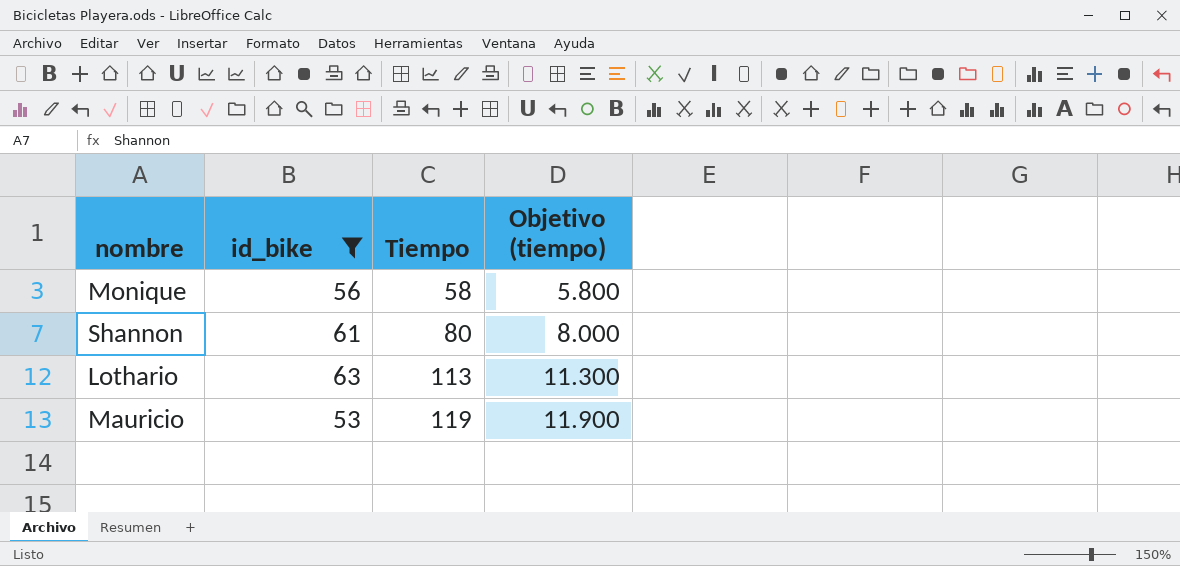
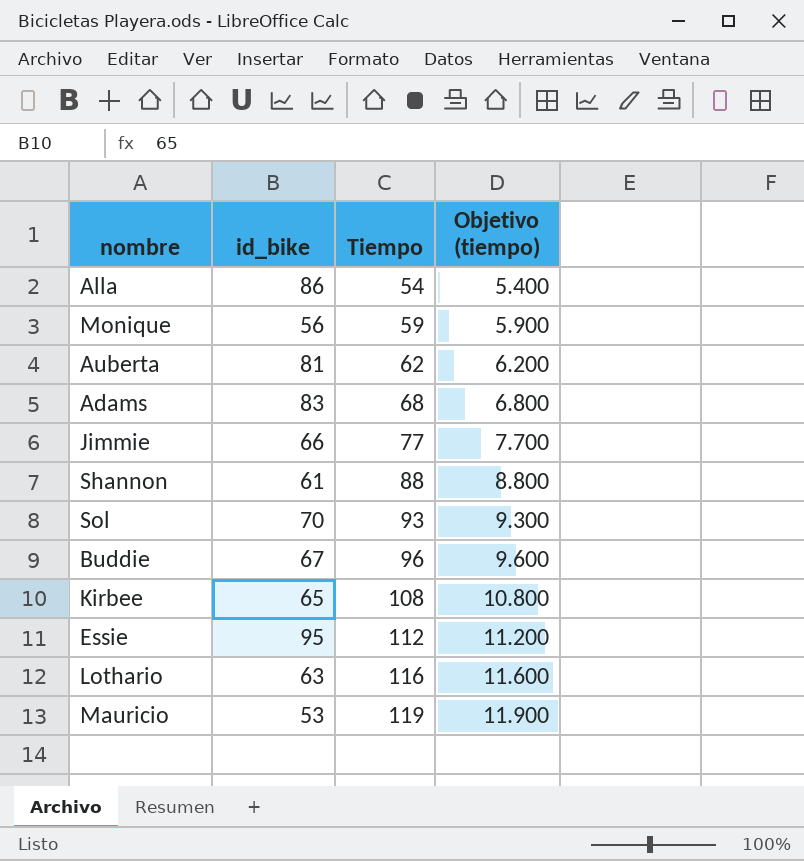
filter: id_bike <= 63 -> none
Monique | Tiempo: 58 -> 59
Monique | Objetivo (tiempo): 5.800 -> 5.900
Shannon | Tiempo: 80 -> 88
Shannon | Objetivo (tiempo): 8.000 -> 8.800
Lothario | Tiempo: 113 -> 116
Lothario | Objetivo (tiempo): 11.300 -> 11.600

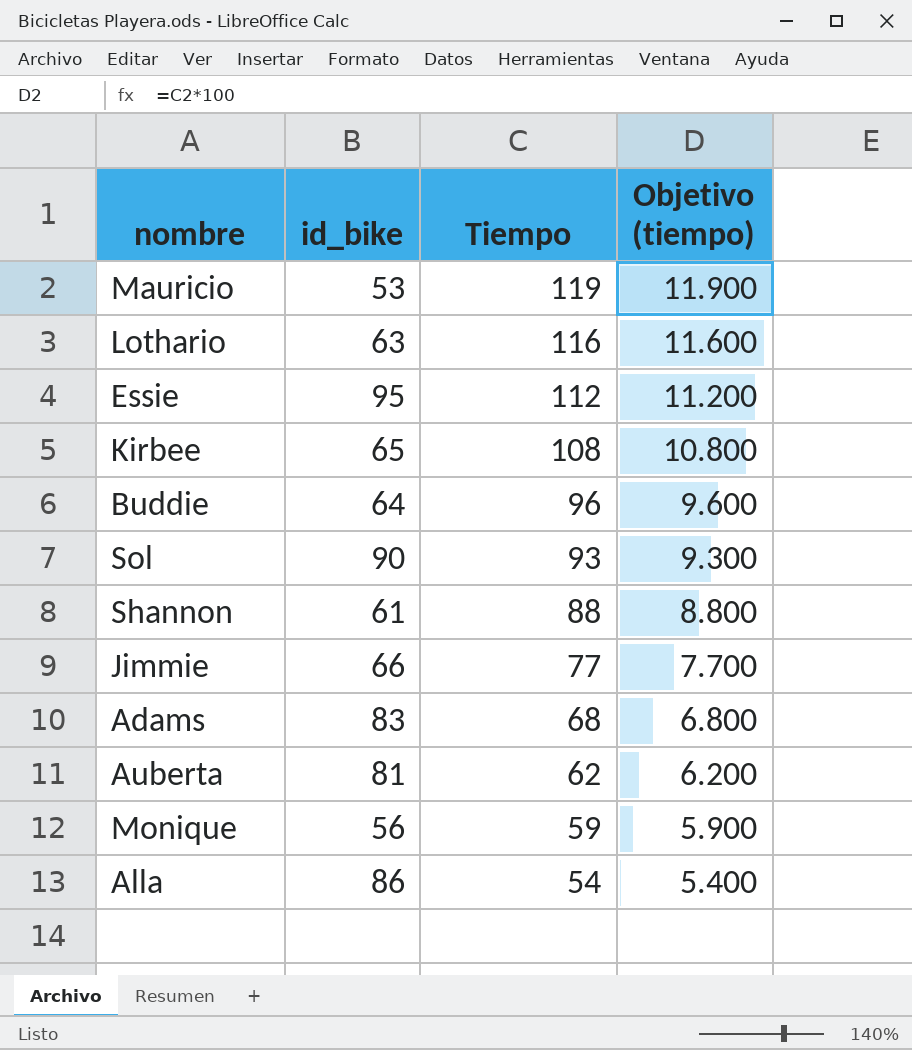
row order: Tiempo ascending -> Tiempo descending
Buddie | id_bike: 67 -> 64
Sol | id_bike: 70 -> 90

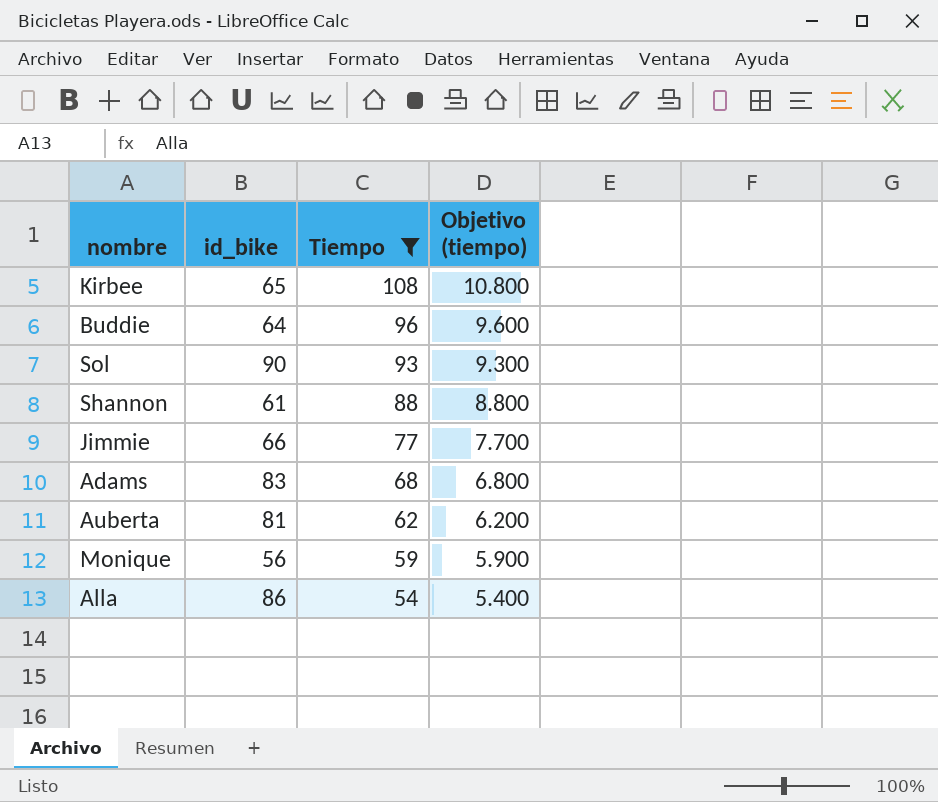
filter: none -> Tiempo <= 108

